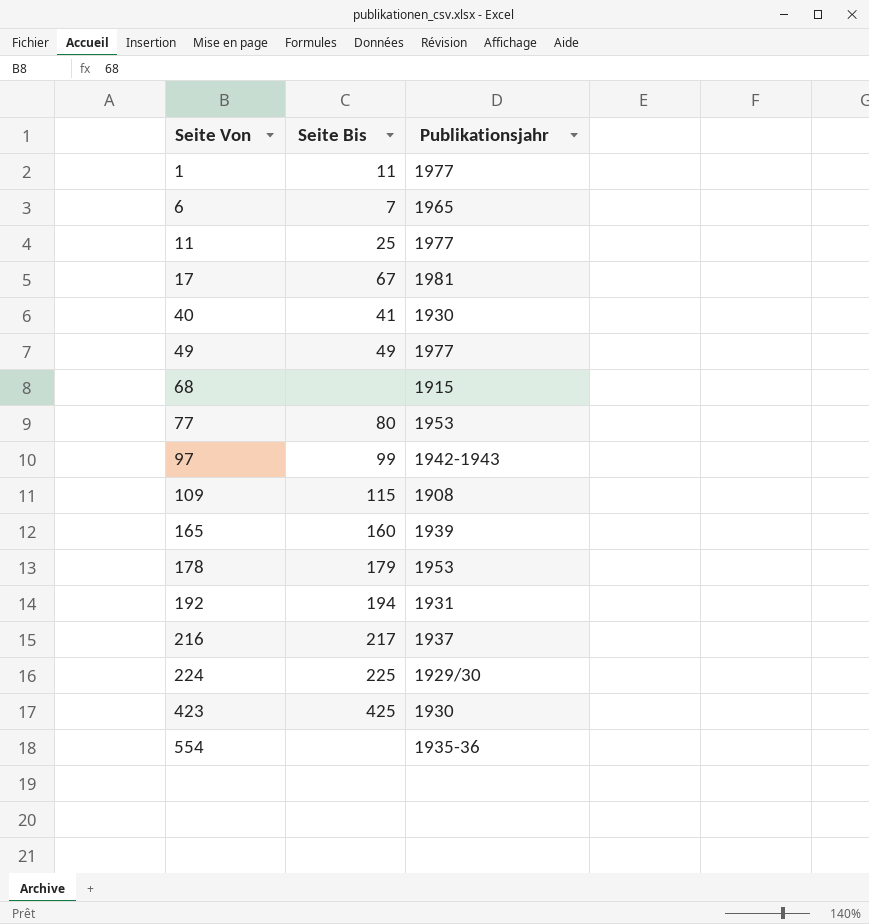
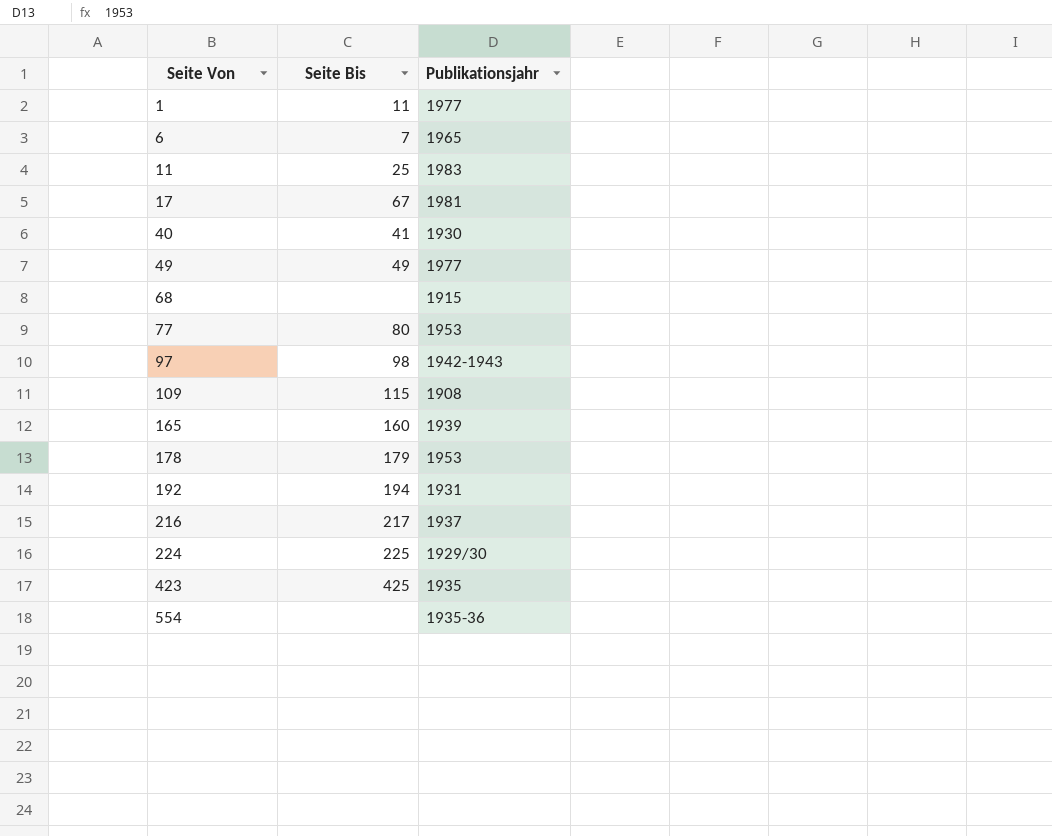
11 | Publikationsjahr: 1977 -> 1983
97 | Seite Bis: 99 -> 98
423 | Publikationsjahr: 1930 -> 1935

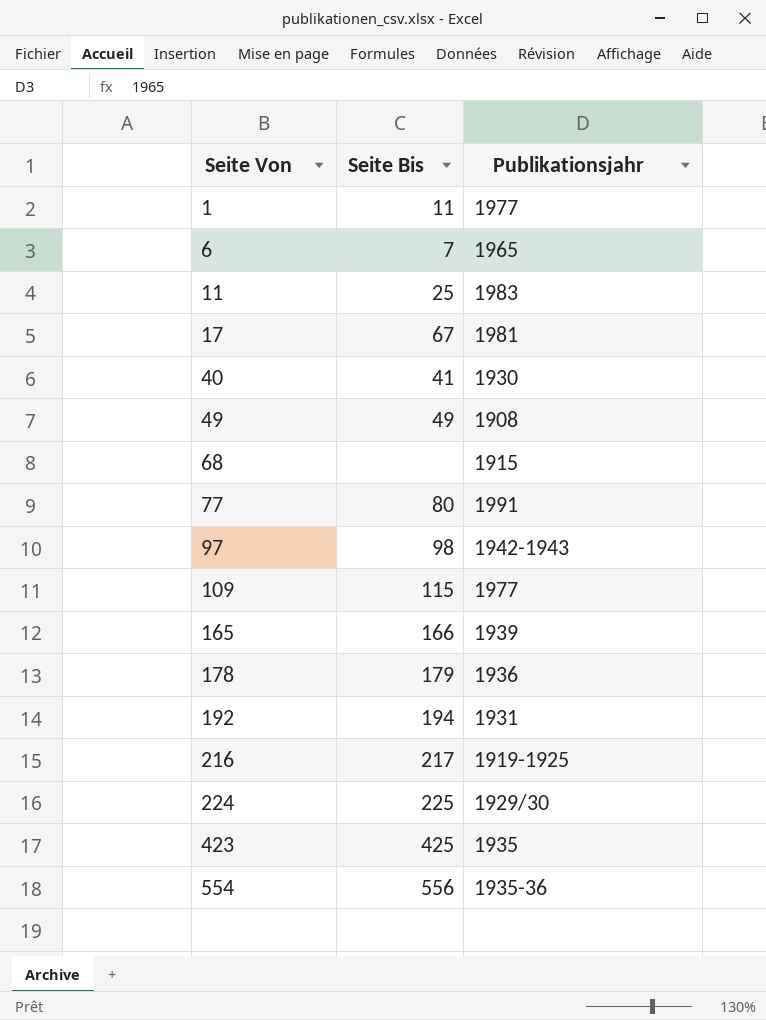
49 | Publikationsjahr: 1977 -> 1908
77 | Publikationsjahr: 1953 -> 1991
109 | Publikationsjahr: 1908 -> 1977
165 | Seite Bis: 160 -> 166
178 | Publikationsjahr: 1953 -> 1936
216 | Publikationsjahr: 1937 -> 1919-1925
554 | Seite Bis: none -> 556

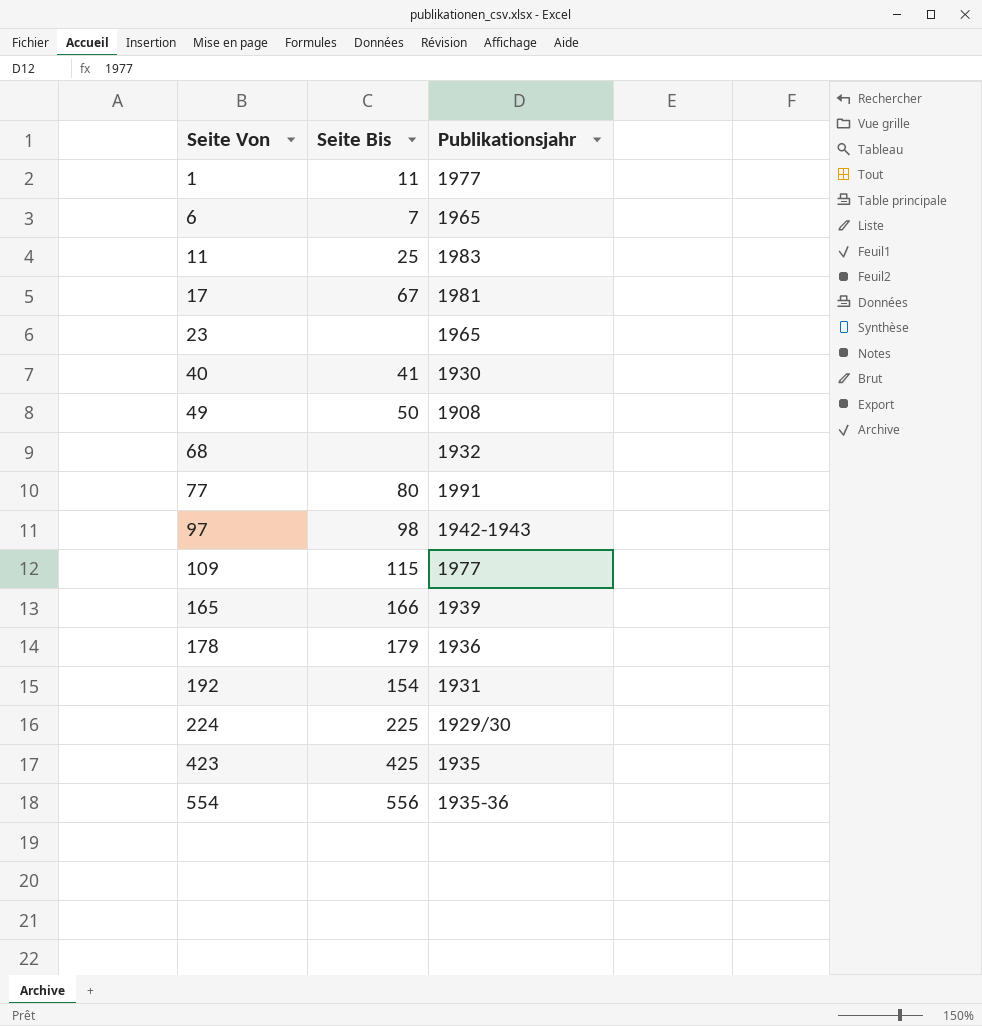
row 216: 217 | 1919-1925 -> none
row 23: none -> none | 1965
49 | Seite Bis: 49 -> 50
68 | Publikationsjahr: 1915 -> 1932
192 | Seite Bis: 194 -> 154

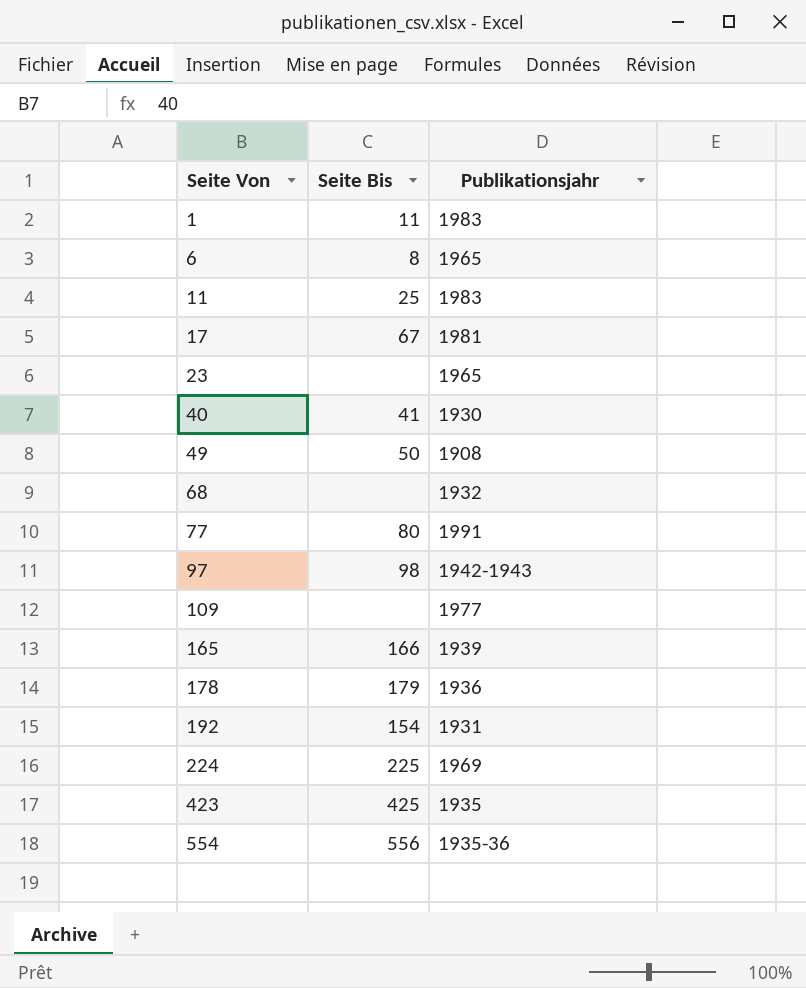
1 | Publikationsjahr: 1977 -> 1983
6 | Seite Bis: 7 -> 8
109 | Seite Bis: 115 -> none
224 | Publikationsjahr: 1929/30 -> 1969

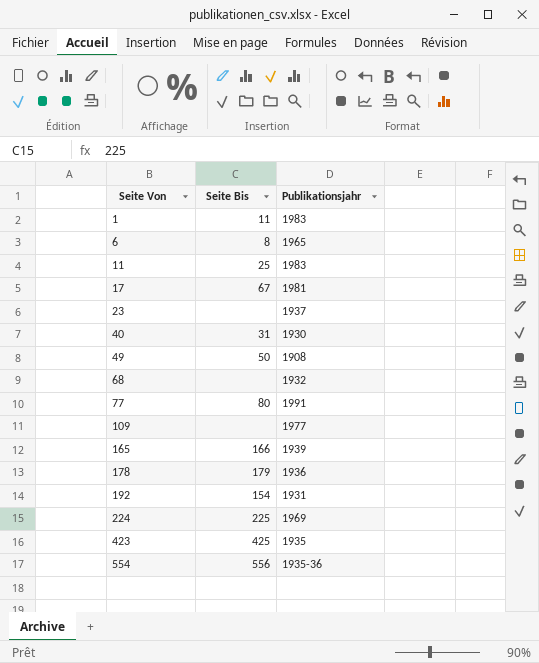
row 97: 98 | 1942-1943 -> none
23 | Publikationsjahr: 1965 -> 1937
40 | Seite Bis: 41 -> 31

